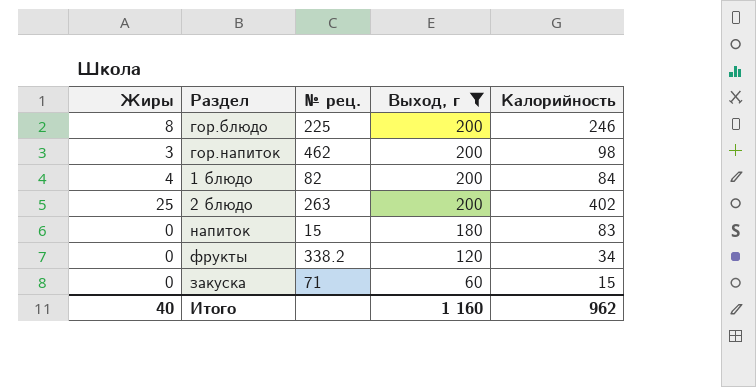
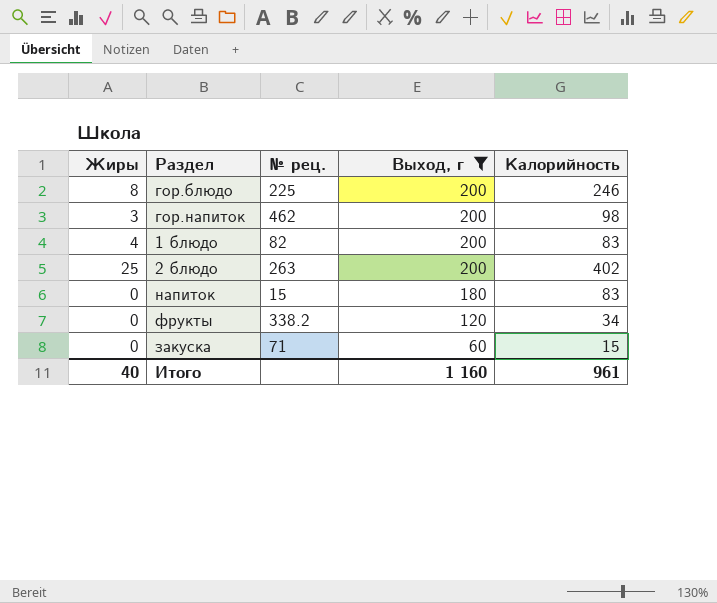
1 блюдо | Калорийность: 84 -> 83
Итого | Калорийность: 962 -> 961

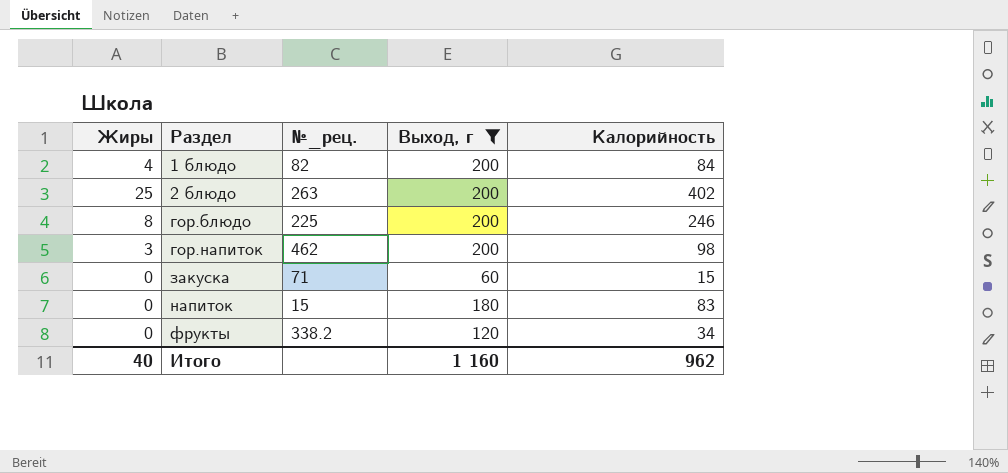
row order: Выход, г descending -> Раздел ascending
column name: № рец. -> №_рец.
1 блюдо | Калорийность: 83 -> 84
Итого | Калорийность: 961 -> 962

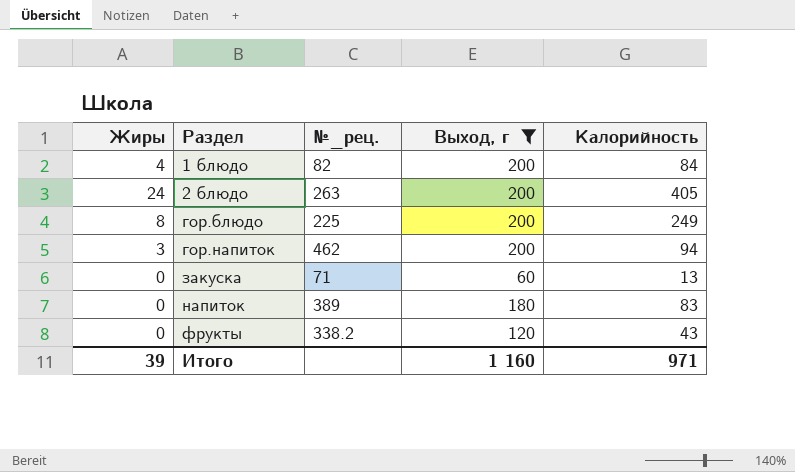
2 блюдо | Жиры: 25 -> 24
2 блюдо | Калорийность: 402 -> 405
гор.блюдо | Калорийность: 246 -> 249
гор.напиток | Калорийность: 98 -> 94
закуска | Калорийность: 15 -> 13
напиток | №_рец.: 15 -> 389
фрукты | Калорийность: 34 -> 43
Итого | Жиры: 40 -> 39
Итого | Калорийность: 962 -> 971

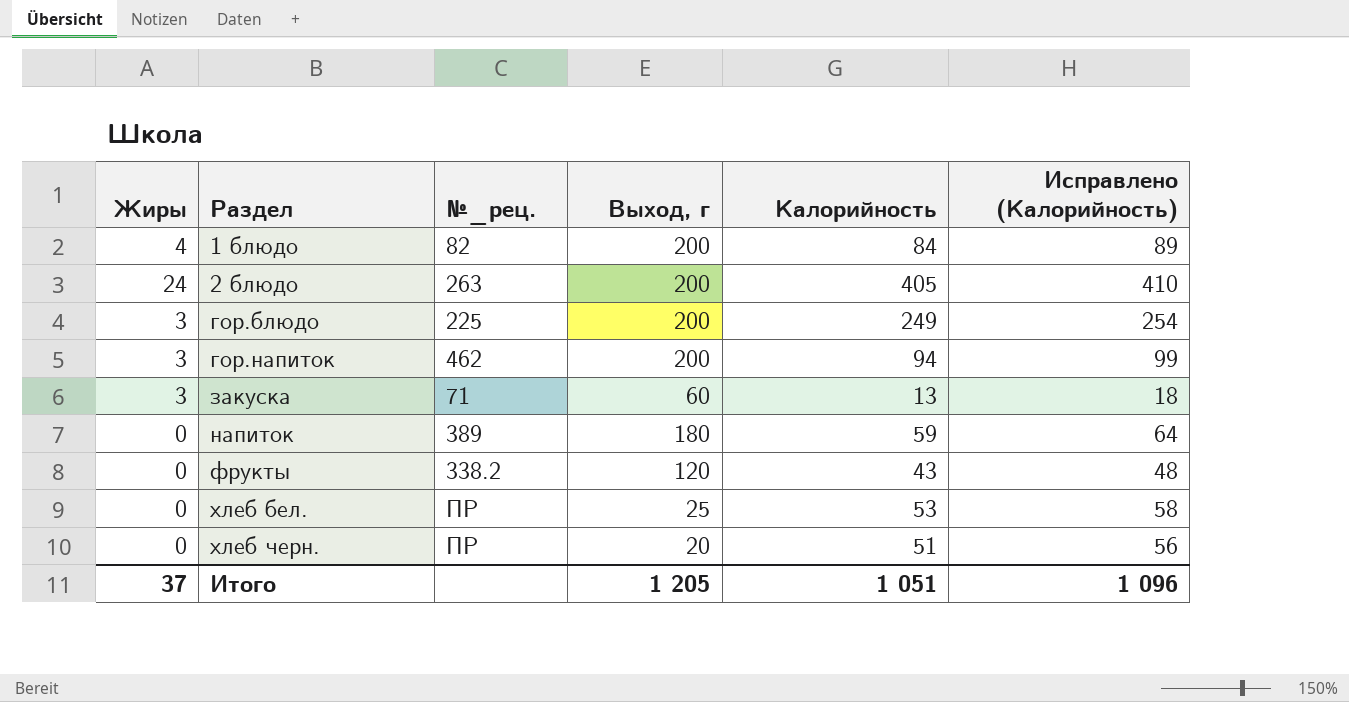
filter: Выход, г >= 60 -> none
column Исправлено (Калорийность) | formula: none -> [Калорийность] + 5
гор.блюдо | Жиры: 8 -> 3
закуска | Жиры: 0 -> 3
напиток | Калорийность: 83 -> 59
Итого | Жиры: 39 -> 37
Итого | Выход, г: 1 160 -> 1 205
Итого | Калорийность: 971 -> 1 051

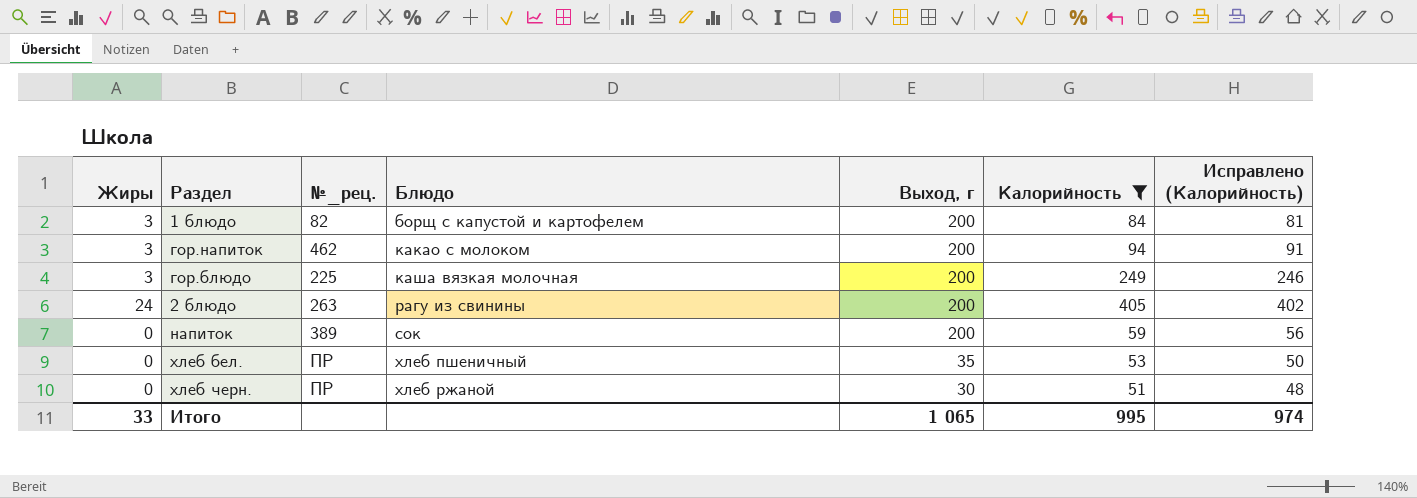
filter: none -> Калорийность >= 51
row order: Раздел ascending -> Блюдо ascending
column Блюдо | position: none -> 4
column Исправлено (Калорийность) | formula: [Калорийность] + 5 -> [Калорийность] - 3
1 блюдо | Жиры: 4 -> 3
напиток | Выход, г: 180 -> 200
хлеб бел. | Выход, г: 25 -> 35
хлеб черн. | Выход, г: 20 -> 30
Итого | Жиры: 37 -> 33
Итого | Выход, г: 1 205 -> 1 065
Итого | Калорийность: 1 051 -> 995
Итого | Исправлено (Калорийность): 1 096 -> 974

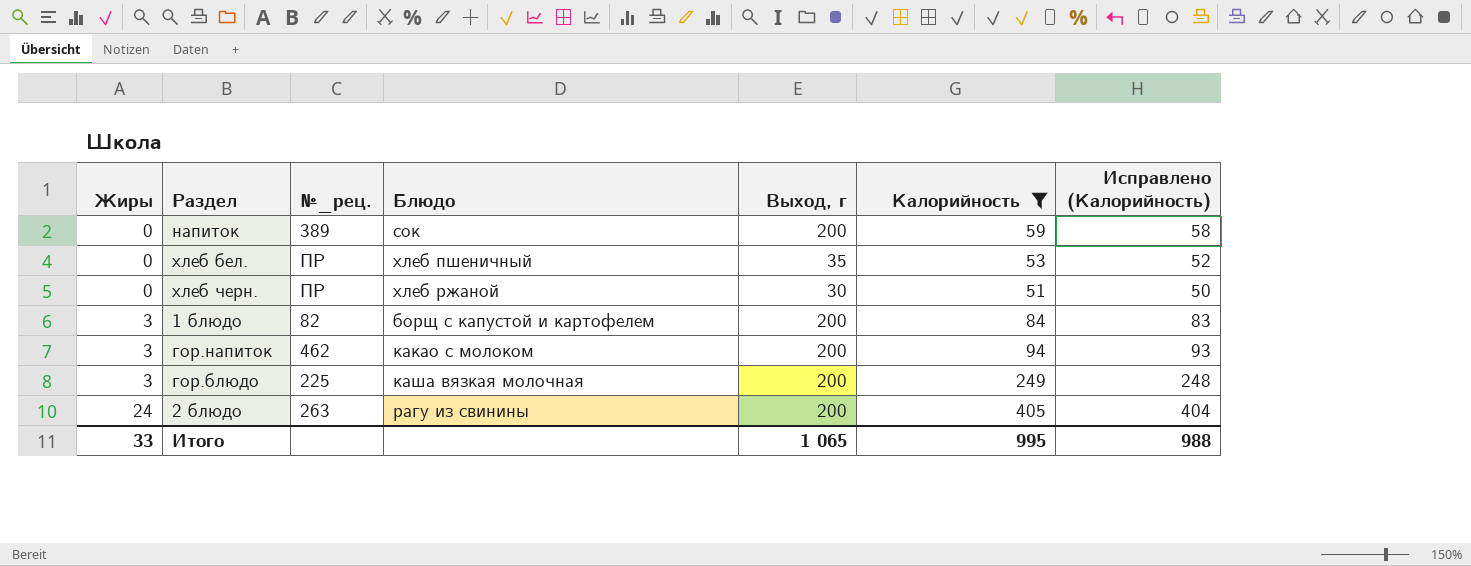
row order: Блюдо ascending -> Жиры ascending
column Исправлено (Калорийность) | formula: [Калорийность] - 3 -> [Калорийность] - 1
Итого | Исправлено (Калорийность): 974 -> 988

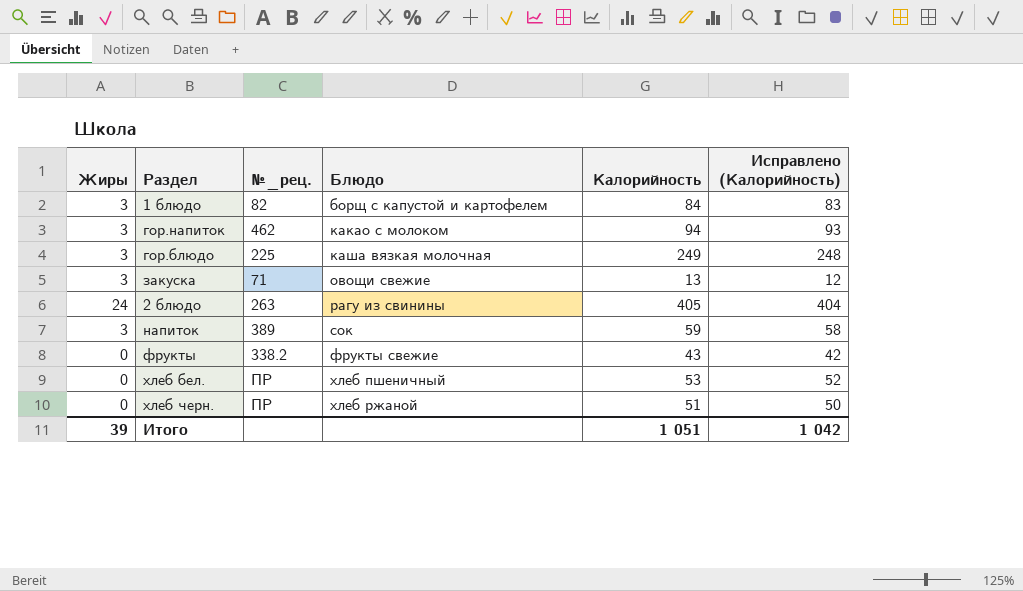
filter: Калорийность >= 51 -> none
row order: Жиры ascending -> Блюдо ascending
column Выход, г | position: 5 -> none
напиток | Жиры: 0 -> 3
Итого | Жиры: 33 -> 39
Итого | Калорийность: 995 -> 1 051
Итого | Исправлено (Калорийность): 988 -> 1 042

